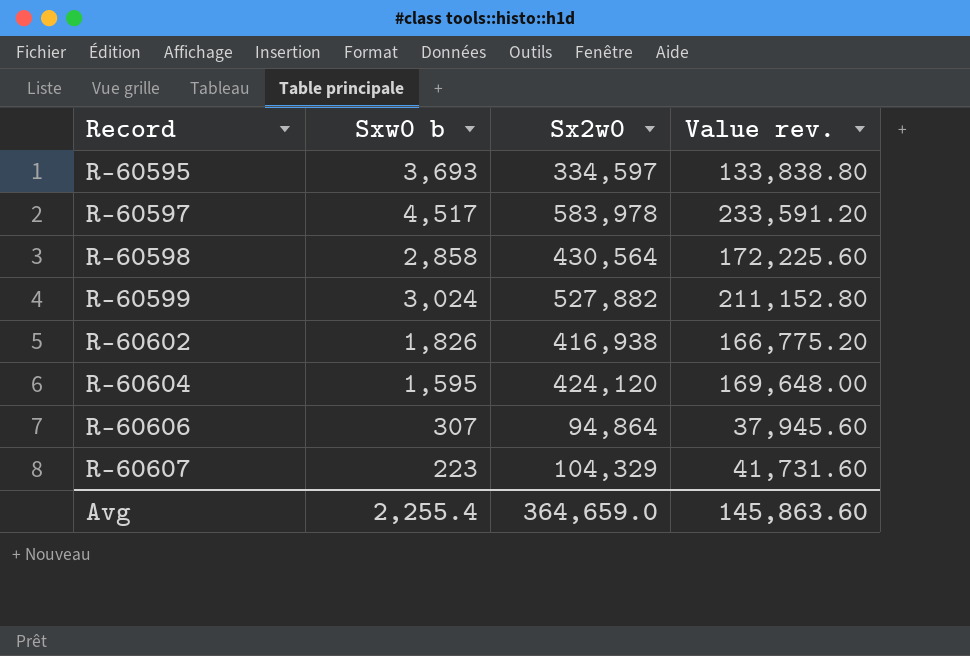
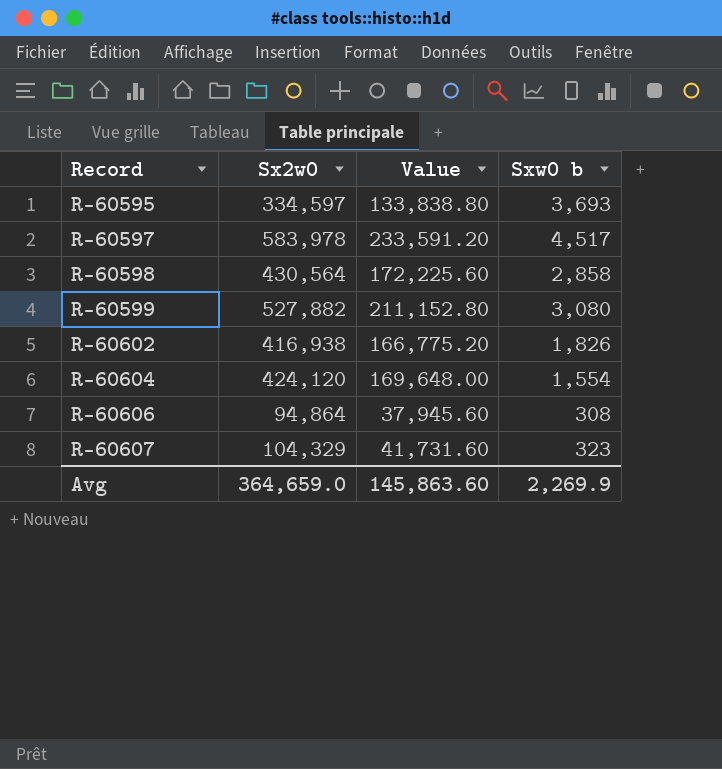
column name: Value rev. -> Value
column Sxw0 b | position: 2 -> 4
R-60599 | Sxw0 b: 3,024 -> 3,080
R-60604 | Sxw0 b: 1,595 -> 1,554
R-60606 | Sxw0 b: 307 -> 308
R-60607 | Sxw0 b: 223 -> 323
Avg | Sxw0 b: 2,255.4 -> 2,269.9

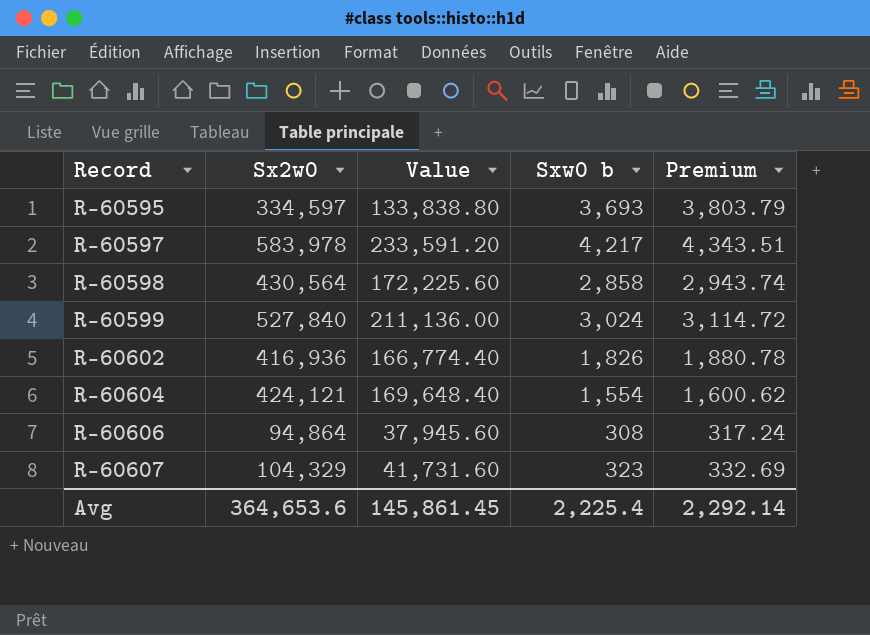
column Premium | formula: none -> [Sxw0 b] * 1.03
R-60597 | Sxw0 b: 4,517 -> 4,217
R-60599 | Sx2w0: 527,882 -> 527,840
R-60599 | Value: 211,152.80 -> 211,136.00
R-60599 | Sxw0 b: 3,080 -> 3,024
R-60602 | Sx2w0: 416,938 -> 416,936
R-60602 | Value: 166,775.20 -> 166,774.40
R-60604 | Sx2w0: 424,120 -> 424,121
R-60604 | Value: 169,648.00 -> 169,648.40
Avg | Sx2w0: 364,659.0 -> 364,653.6
Avg | Value: 145,863.60 -> 145,861.45
Avg | Sxw0 b: 2,269.9 -> 2,225.4

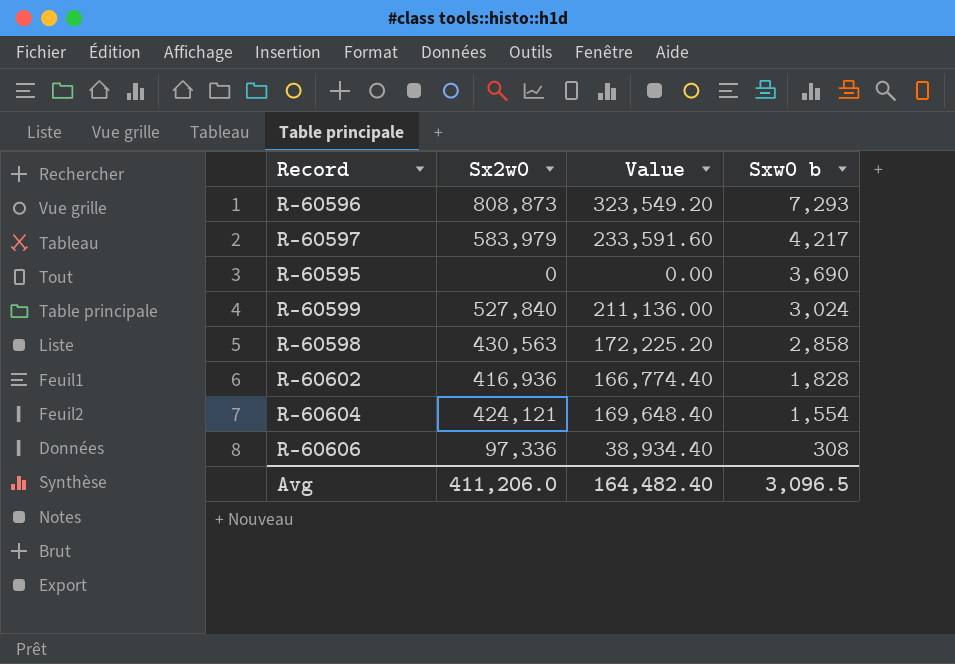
row order: Record ascending -> Sxw0 b descending
column Premium | formula: [Sxw0 b] * 1.03 -> none
row R-60607: 104,329 | 41,731.60 | 323 | 332.69 -> none
row R-60596: none -> 808,873 | 323,549.20 | 7,293
R-60597 | Sx2w0: 583,978 -> 583,979
R-60597 | Value: 233,591.20 -> 233,591.60
R-60595 | Sx2w0: 334,597 -> 0
R-60595 | Value: 133,838.80 -> 0.00
R-60595 | Sxw0 b: 3,693 -> 3,690
R-60598 | Sx2w0: 430,564 -> 430,563
R-60598 | Value: 172,225.60 -> 172,225.20
R-60602 | Sxw0 b: 1,826 -> 1,828
R-60606 | Sx2w0: 94,864 -> 97,336
R-60606 | Value: 37,945.60 -> 38,934.40
Avg | Sx2w0: 364,653.6 -> 411,206.0
Avg | Value: 145,861.45 -> 164,482.40
Avg | Sxw0 b: 2,225.4 -> 3,096.5

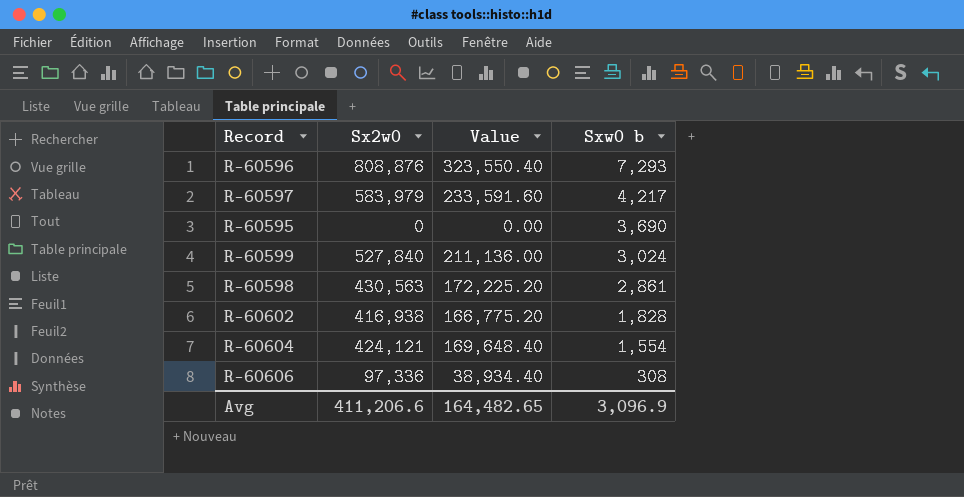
R-60596 | Sx2w0: 808,873 -> 808,876
R-60596 | Value: 323,549.20 -> 323,550.40
R-60598 | Sxw0 b: 2,858 -> 2,861
R-60602 | Sx2w0: 416,936 -> 416,938
R-60602 | Value: 166,774.40 -> 166,775.20
Avg | Sx2w0: 411,206.0 -> 411,206.6
Avg | Value: 164,482.40 -> 164,482.65
Avg | Sxw0 b: 3,096.5 -> 3,096.9

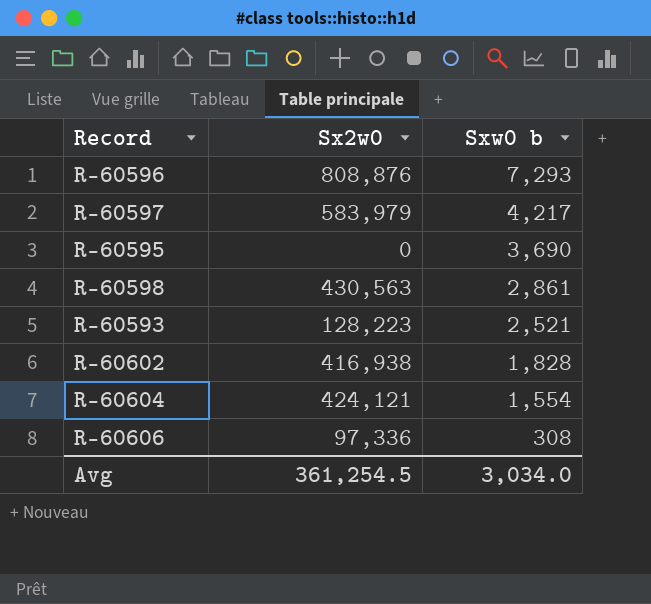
column Value | formula: [Sx2w0] * 0.4 -> none
row R-60599: 527,840 | 211,136.00 | 3,024 -> none
row R-60593: none -> 128,223 | 2,521
Avg | Sx2w0: 411,206.6 -> 361,254.5
Avg | Sxw0 b: 3,096.9 -> 3,034.0

